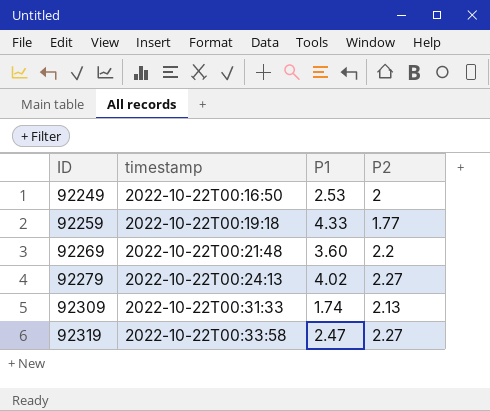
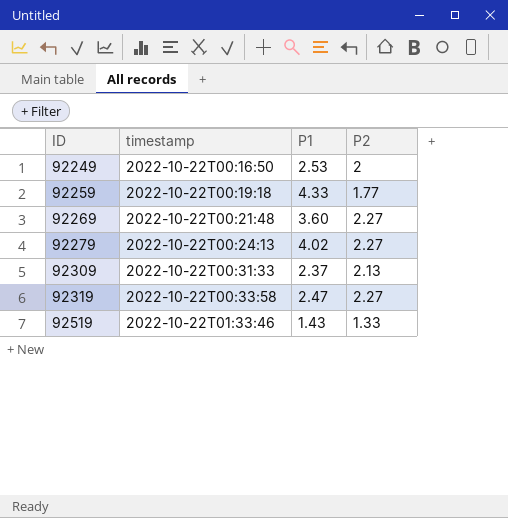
92269 | P2: 2.2 -> 2.27
92309 | P1: 1.74 -> 2.37
row 92519: none -> 2022-10-22T01:33:46 | 1.43 | 1.33

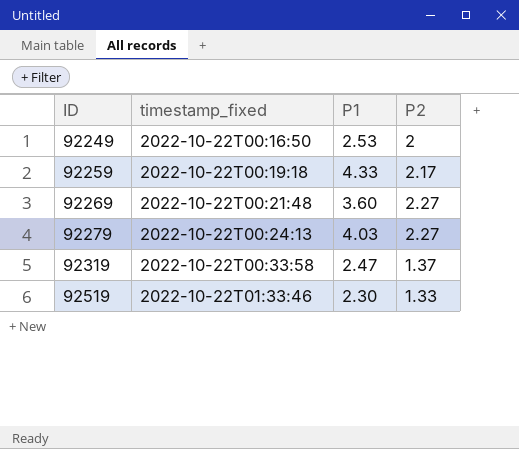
column name: timestamp -> timestamp_fixed
row 92309: 2022-10-22T00:31:33 | 2.37 | 2.13 -> none
92259 | P2: 1.77 -> 2.17
92279 | P1: 4.02 -> 4.03
92319 | P2: 2.27 -> 1.37
92519 | P1: 1.43 -> 2.30

